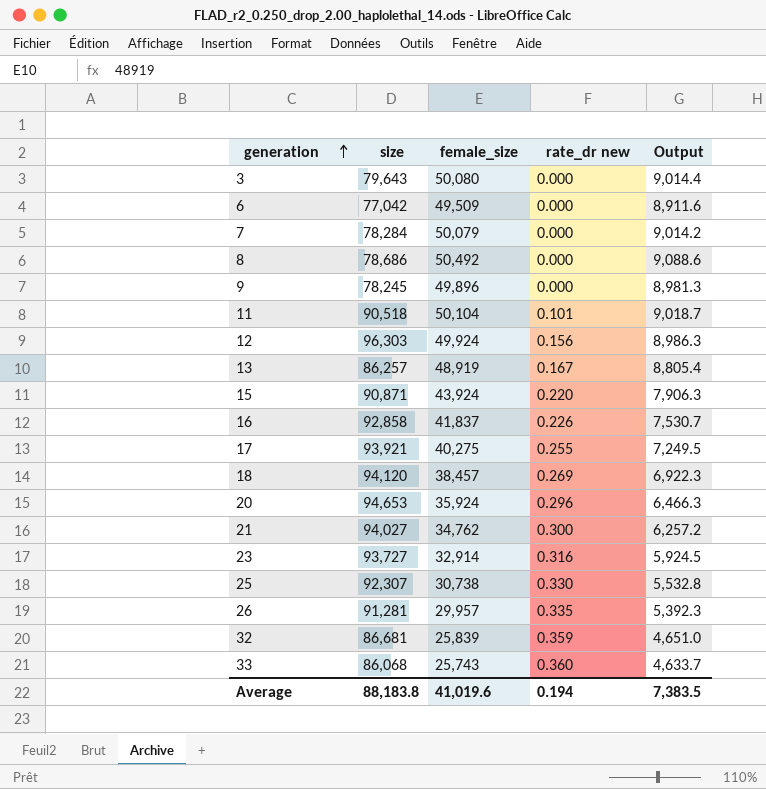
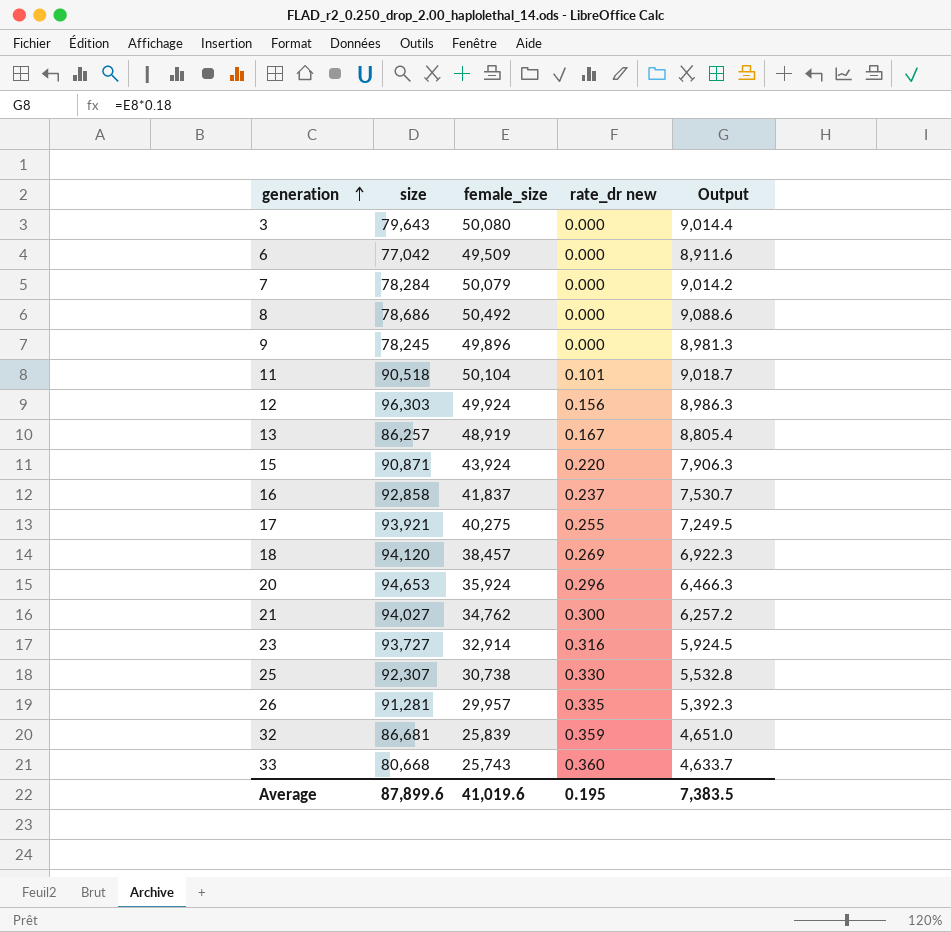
16 | rate_dr new: 0.226 -> 0.237
33 | size: 86,068 -> 80,668
Average | size: 88,183.8 -> 87,899.6
Average | rate_dr new: 0.194 -> 0.195

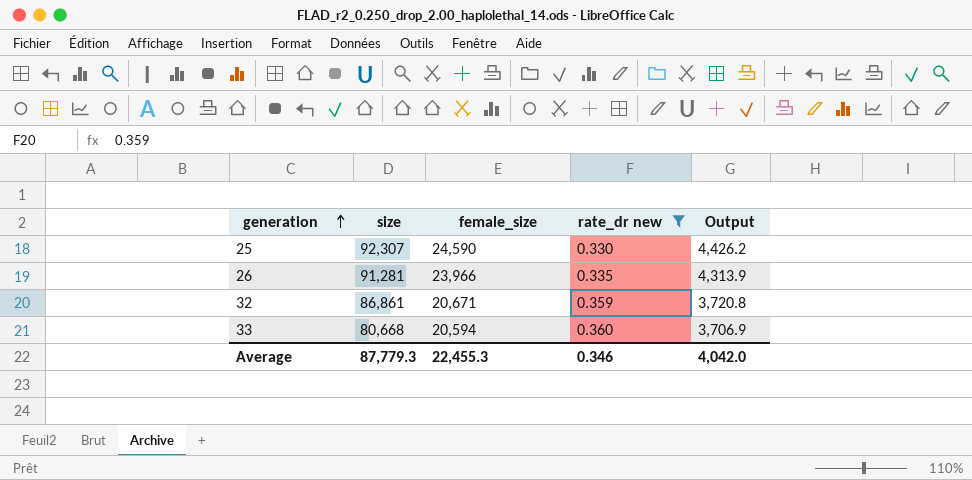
filter: none -> rate_dr new >= 0.330
25 | female_size: 30,738 -> 24,590
25 | Output: 5,532.8 -> 4,426.2
26 | female_size: 29,957 -> 23,966
26 | Output: 5,392.3 -> 4,313.9
32 | size: 86,681 -> 86,861
32 | female_size: 25,839 -> 20,671
32 | Output: 4,651.0 -> 3,720.8
33 | female_size: 25,743 -> 20,594
33 | Output: 4,633.7 -> 3,706.9
Average | size: 87,899.6 -> 87,779.3
Average | female_size: 41,019.6 -> 22,455.3
Average | rate_dr new: 0.195 -> 0.346
Average | Output: 7,383.5 -> 4,042.0

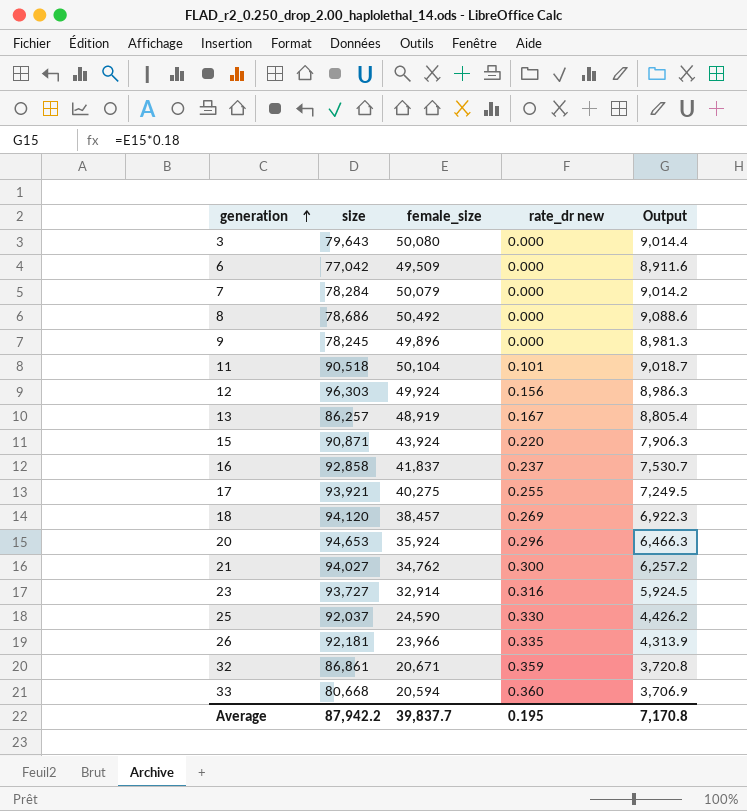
filter: rate_dr new >= 0.330 -> none
25 | size: 92,307 -> 92,037
26 | size: 91,281 -> 92,181
Average | size: 87,779.3 -> 87,942.2
Average | female_size: 22,455.3 -> 39,837.7
Average | rate_dr new: 0.346 -> 0.195
Average | Output: 4,042.0 -> 7,170.8

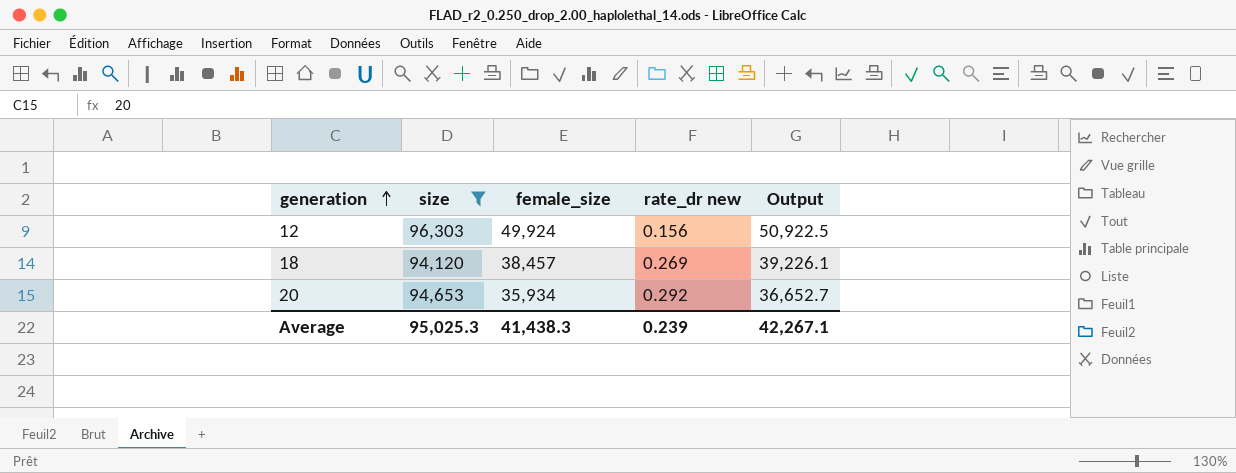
filter: none -> size >= 94,120
column Output | formula: [female_size] * 0.18 -> [female_size] * 1.02
20 | female_size: 35,924 -> 35,934
20 | rate_dr new: 0.296 -> 0.292
Average | size: 87,942.2 -> 95,025.3
Average | female_size: 39,837.7 -> 41,438.3
Average | rate_dr new: 0.195 -> 0.239
Average | Output: 7,170.8 -> 42,267.1

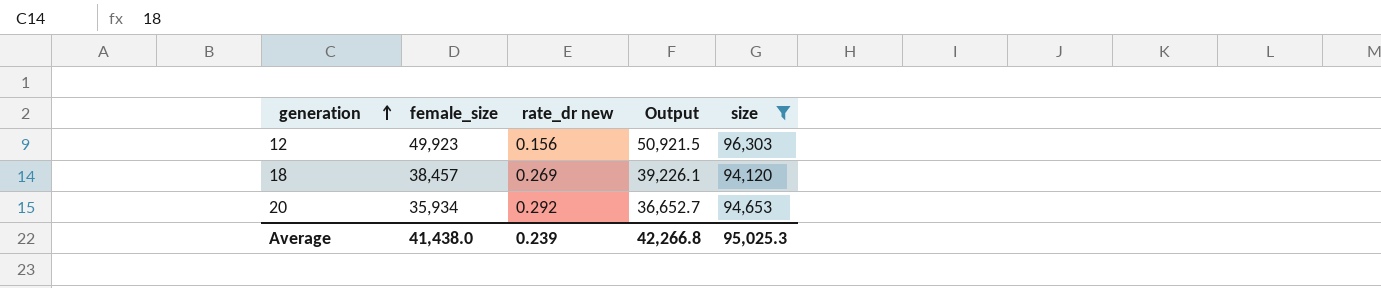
column size | position: 2 -> 5
12 | female_size: 49,924 -> 49,923
12 | Output: 50,922.5 -> 50,921.5
Average | female_size: 41,438.3 -> 41,438.0
Average | Output: 42,267.1 -> 42,266.8

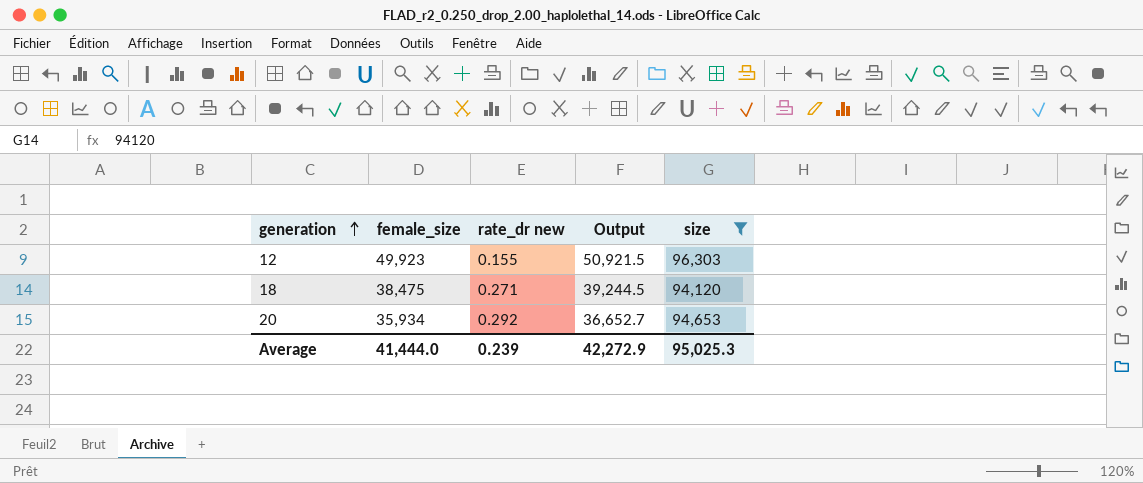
12 | rate_dr new: 0.156 -> 0.155
18 | female_size: 38,457 -> 38,475
18 | rate_dr new: 0.269 -> 0.271
18 | Output: 39,226.1 -> 39,244.5
Average | female_size: 41,438.0 -> 41,444.0
Average | Output: 42,266.8 -> 42,272.9

